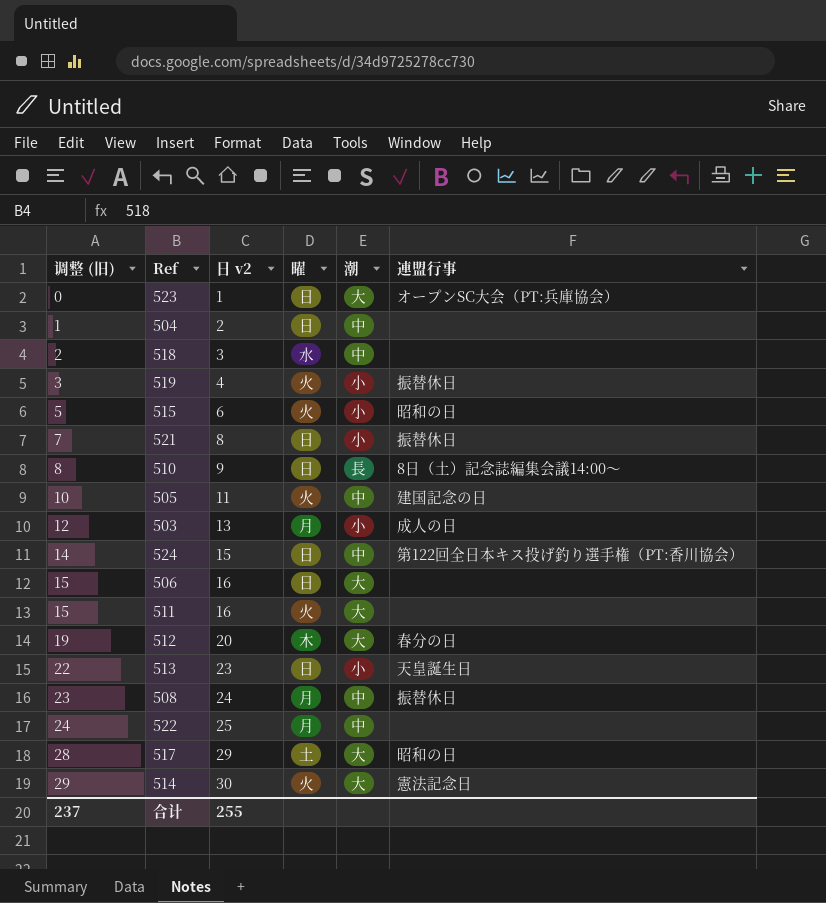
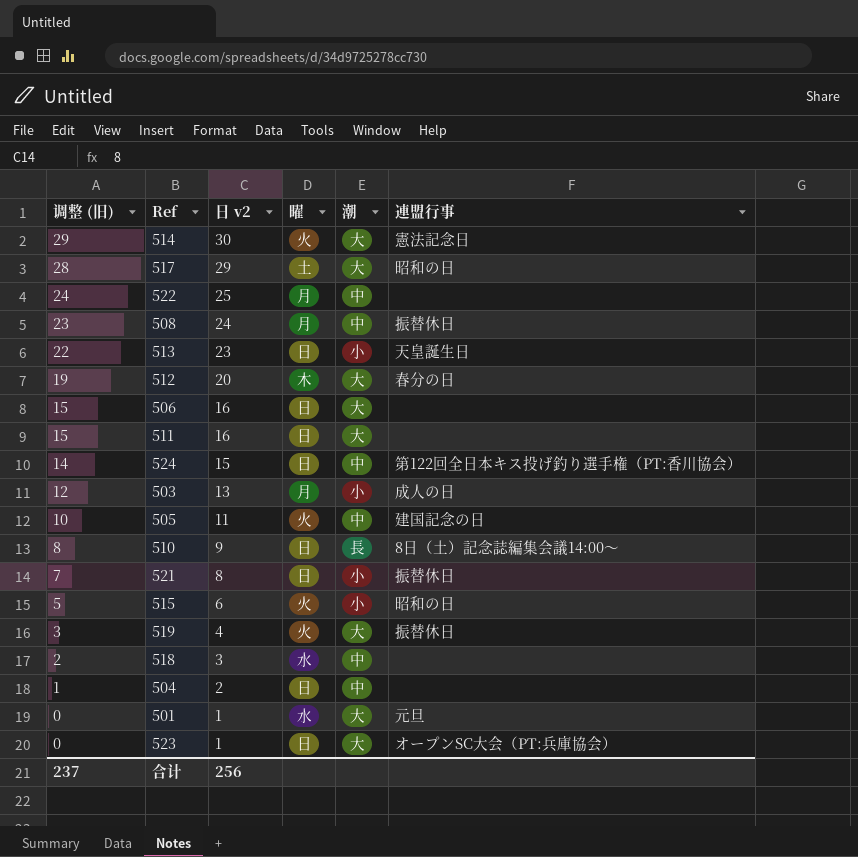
row order: 调整 (旧) ascending -> 调整 (旧) descending
511 | 曜: 火 -> 日
519 | 潮: 小 -> 大
row 501: none -> 0 | 1 | 水 | 大 | 元旦
合计 | 日 v2: 255 -> 256

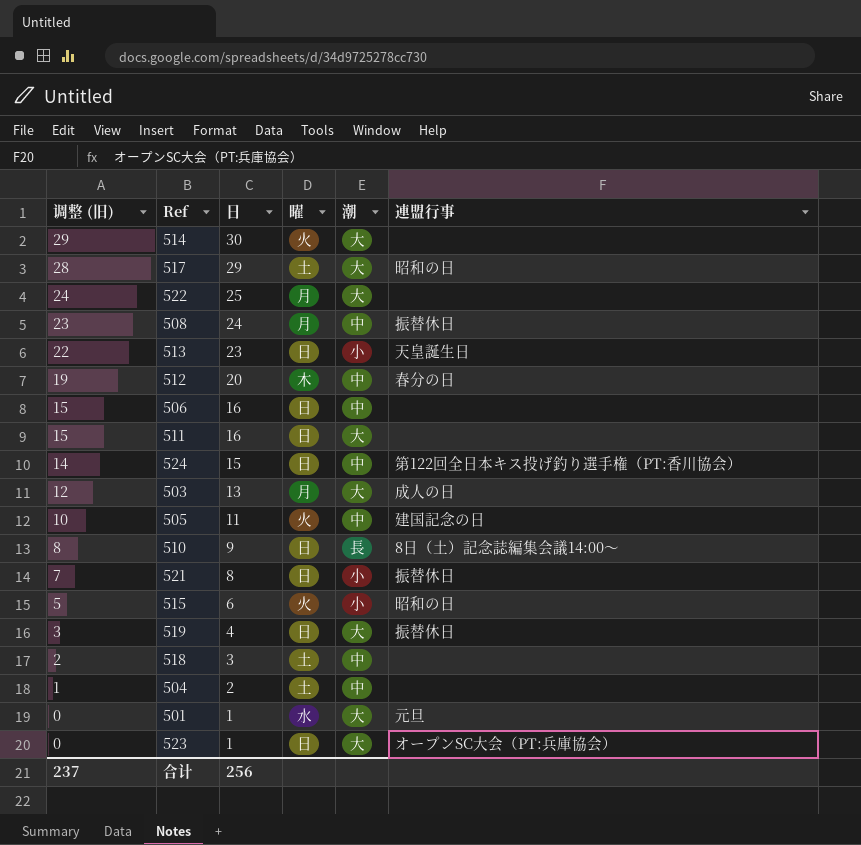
column name: 日 v2 -> 日
514 | 連盟行事: 憲法記念日 -> none
522 | 潮: 中 -> 大
512 | 潮: 大 -> 中
506 | 潮: 大 -> 中
503 | 潮: 小 -> 大
519 | 曜: 火 -> 日
518 | 曜: 水 -> 土
504 | 曜: 日 -> 土

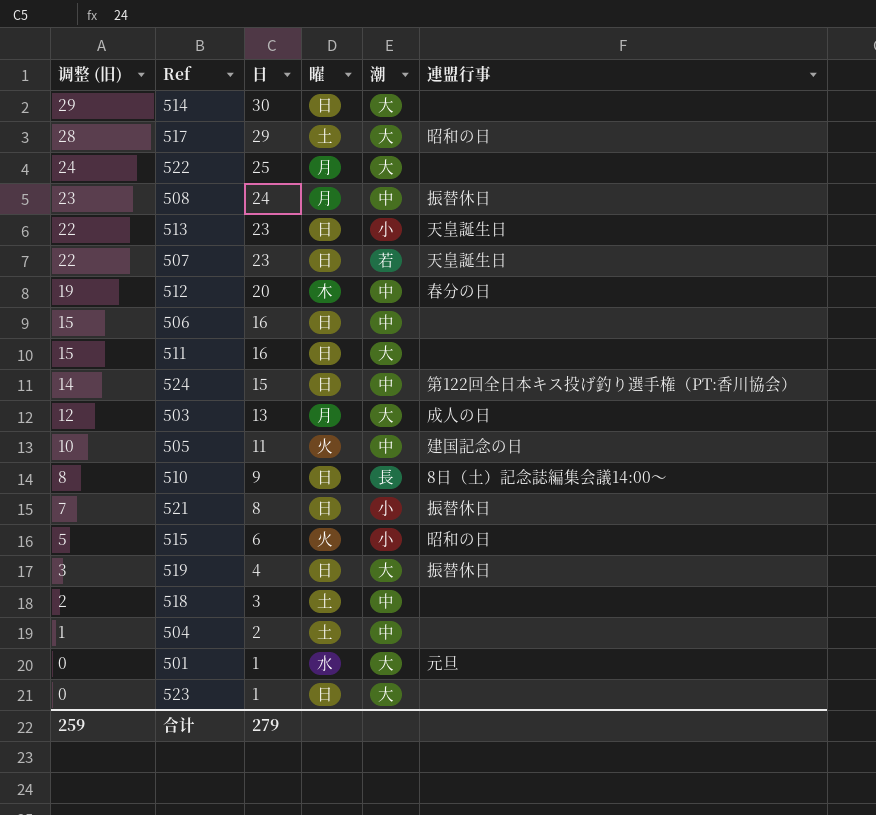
514 | 曜: 火 -> 日
row 507: none -> 22 | 23 | 日 | 若 | 天皇誕生日
523 | 連盟行事: オープンSC大会（PT:兵庫協会） -> none
合计 | 调整 (旧): 237 -> 259
合计 | 日: 256 -> 279

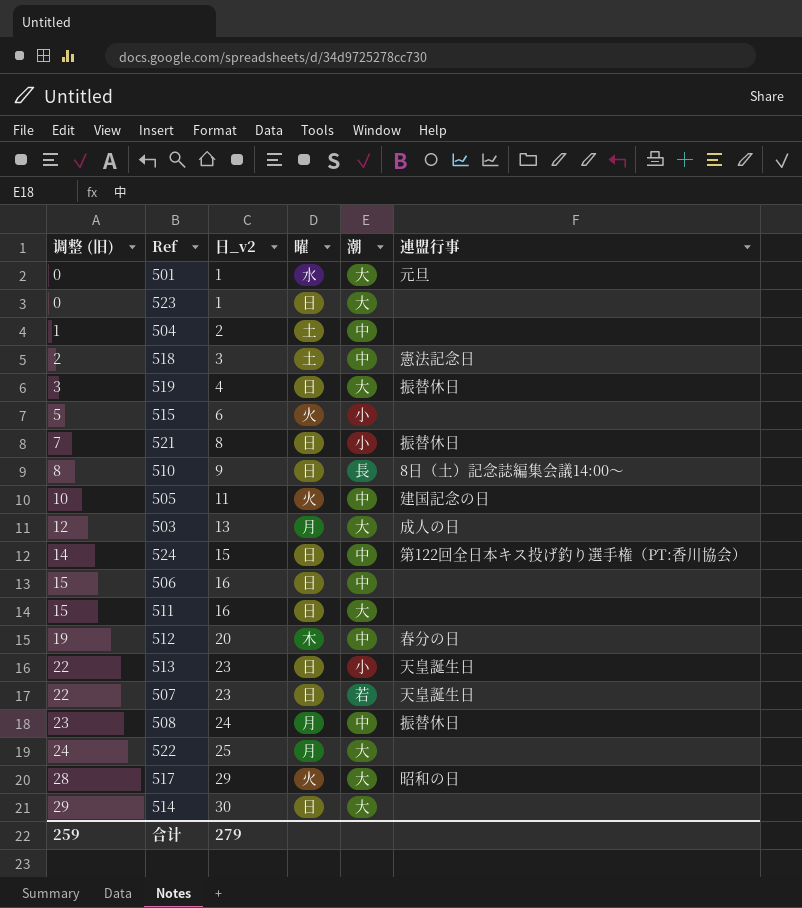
row order: 调整 (旧) descending -> 调整 (旧) ascending
column name: 日 -> 日_v2
518 | 連盟行事: none -> 憲法記念日
515 | 連盟行事: 昭和の日 -> none
517 | 曜: 土 -> 火

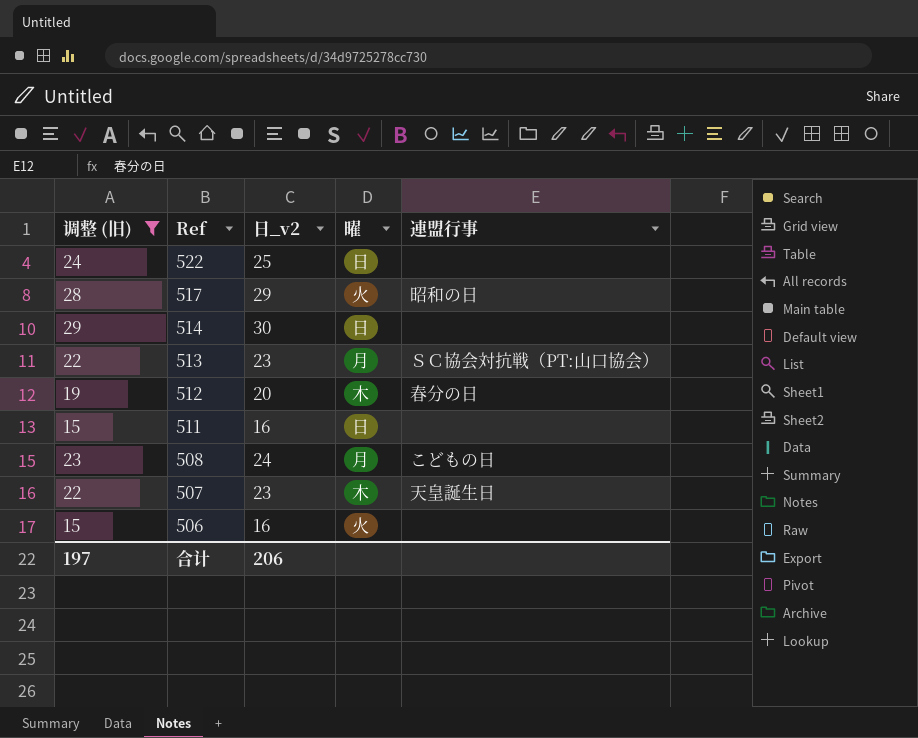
filter: none -> 调整 (旧) >= 15
row order: 调整 (旧) ascending -> Ref descending
column 潮 | position: 5 -> none
522 | 曜: 月 -> 日
513 | 曜: 日 -> 月
513 | 連盟行事: 天皇誕生日 -> ＳＣ協会対抗戦（PT:山口協会）
508 | 連盟行事: 振替休日 -> こどもの日
507 | 曜: 日 -> 木
506 | 曜: 日 -> 火
合计 | 调整 (旧): 259 -> 197
合计 | 日_v2: 279 -> 206

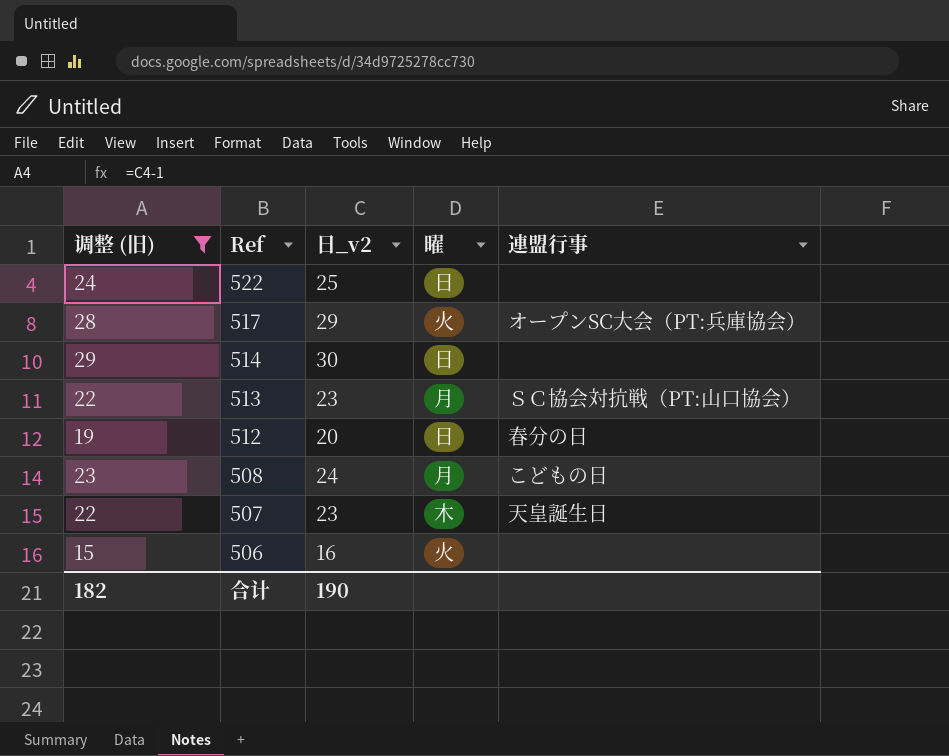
row 511: 15 | 16 | 日 | none -> none
517 | 連盟行事: 昭和の日 -> オープンSC大会（PT:兵庫協会）
512 | 曜: 木 -> 日
合计 | 调整 (旧): 197 -> 182
合计 | 日_v2: 206 -> 190

